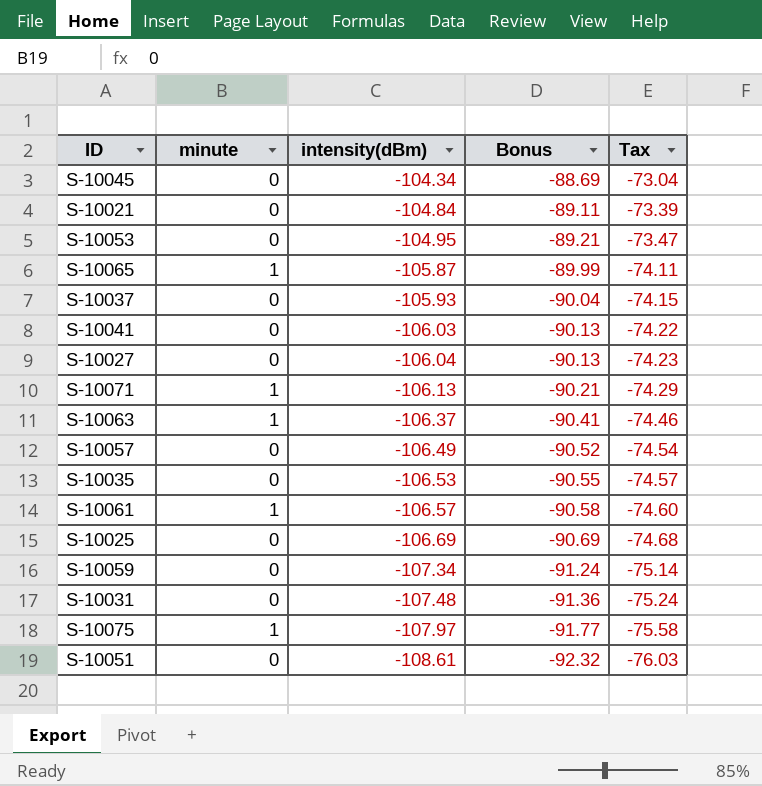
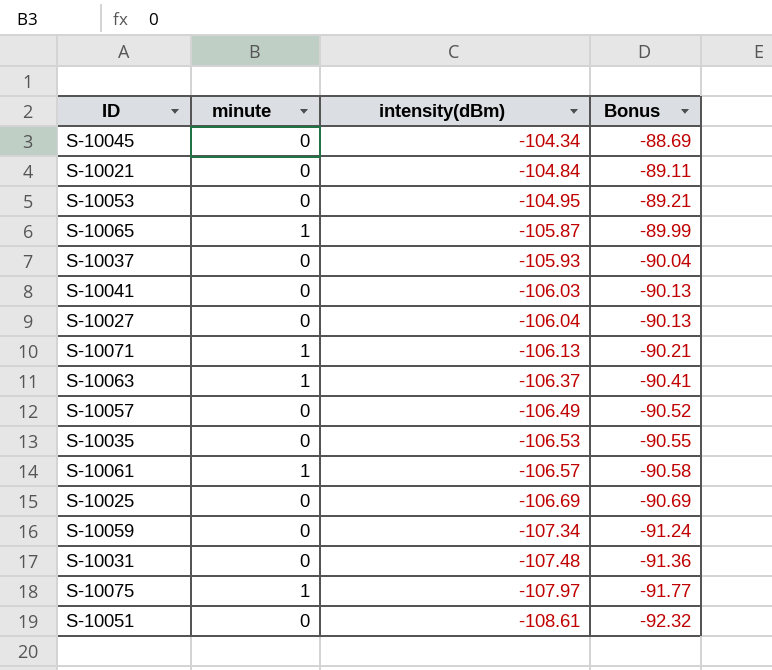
column Tax | formula: [intensity(dBm)] * 0.7 -> none

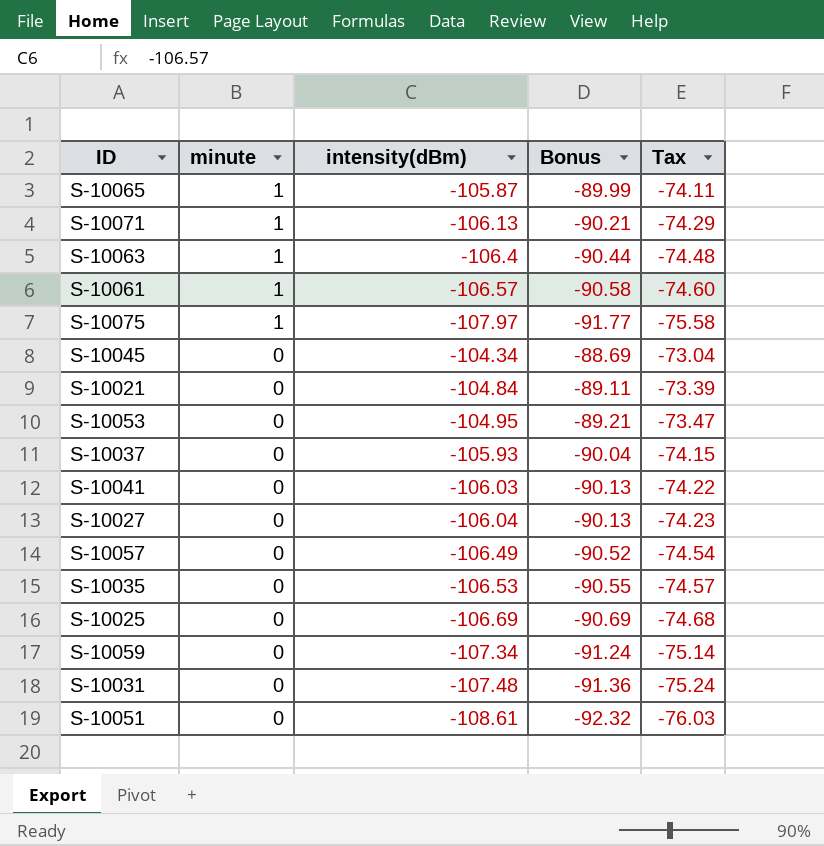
row order: intensity(dBm) descending -> minute descending
column Tax | formula: none -> [intensity(dBm)] * 0.7
S-10063 | intensity(dBm): -106.37 -> -106.4
S-10063 | Bonus: -90.41 -> -90.44

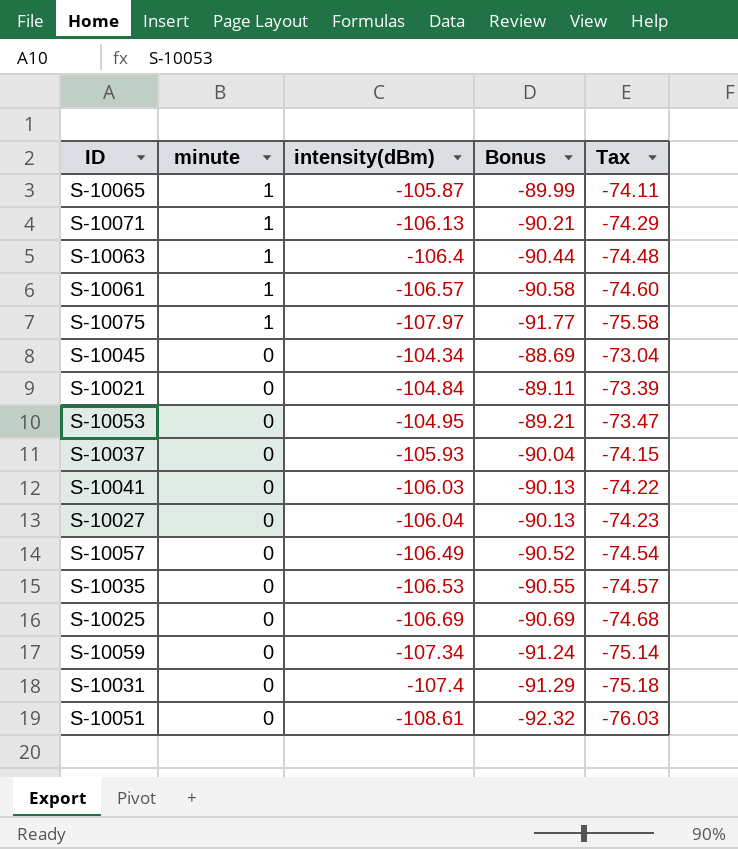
S-10031 | intensity(dBm): -107.48 -> -107.4
S-10031 | Bonus: -91.36 -> -91.29
S-10031 | Tax: -75.24 -> -75.18

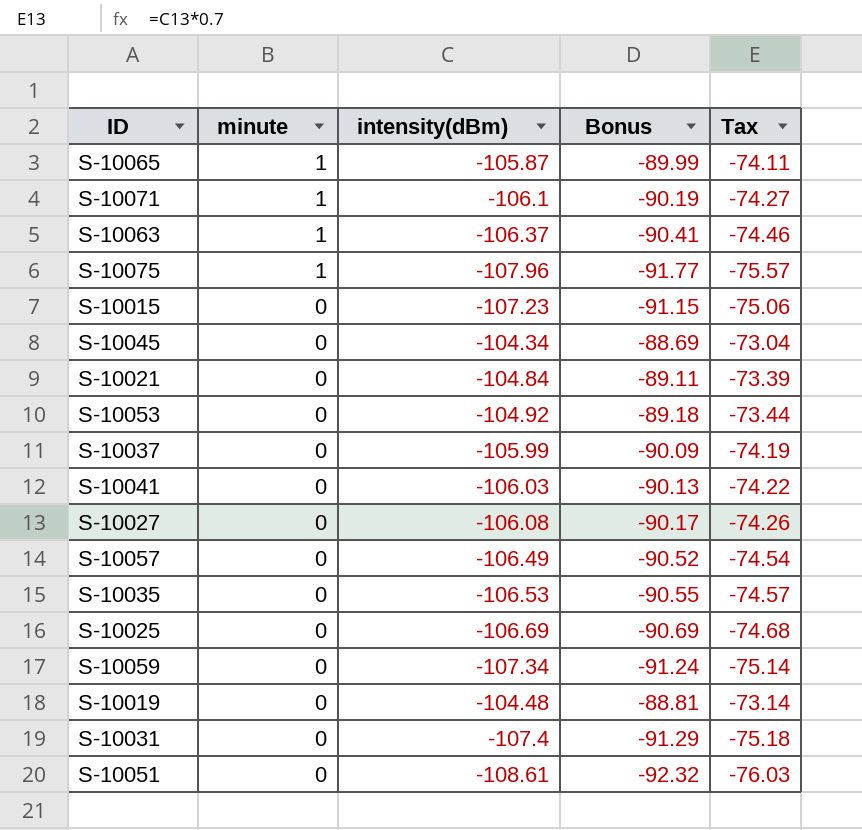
row S-10061: 1 | -106.57 | -90.58 | -74.60 -> none
S-10071 | intensity(dBm): -106.13 -> -106.1
S-10071 | Bonus: -90.21 -> -90.19
S-10071 | Tax: -74.29 -> -74.27
S-10063 | intensity(dBm): -106.4 -> -106.37
S-10063 | Bonus: -90.44 -> -90.41
S-10063 | Tax: -74.48 -> -74.46
S-10075 | intensity(dBm): -107.97 -> -107.96
S-10075 | Tax: -75.58 -> -75.57
row S-10015: none -> 0 | -107.23 | -91.15 | -75.06
S-10053 | intensity(dBm): -104.95 -> -104.92
S-10053 | Bonus: -89.21 -> -89.18
S-10053 | Tax: -73.47 -> -73.44
S-10037 | intensity(dBm): -105.93 -> -105.99
S-10037 | Bonus: -90.04 -> -90.09
S-10037 | Tax: -74.15 -> -74.19
S-10027 | intensity(dBm): -106.04 -> -106.08
S-10027 | Bonus: -90.13 -> -90.17
S-10027 | Tax: -74.23 -> -74.26
row S-10019: none -> 0 | -104.48 | -88.81 | -73.14

